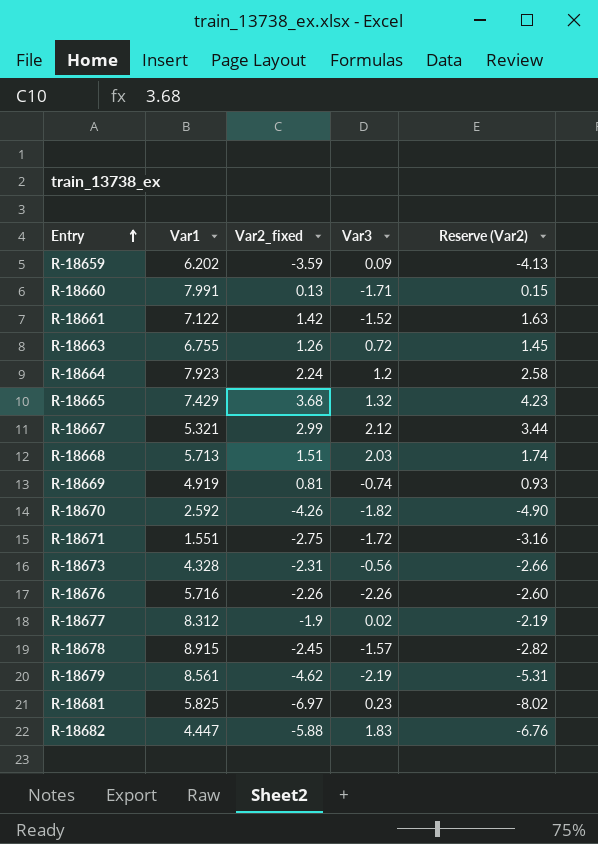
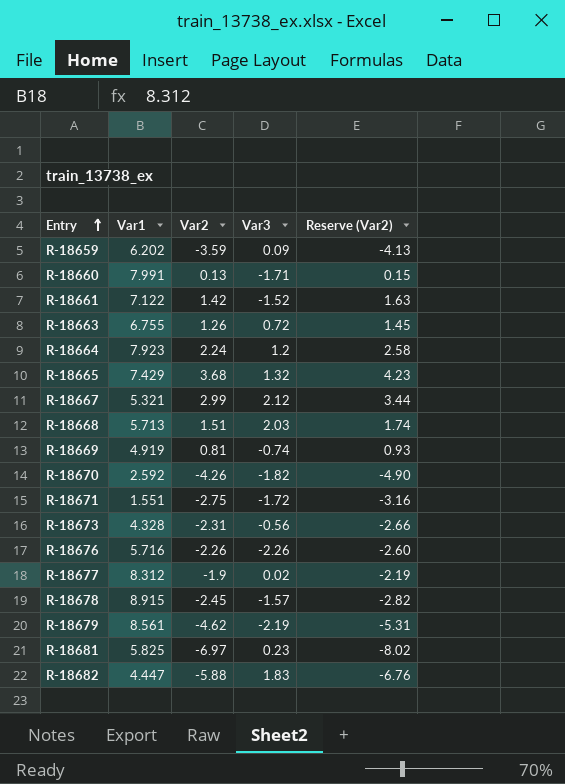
column name: Var2_fixed -> Var2

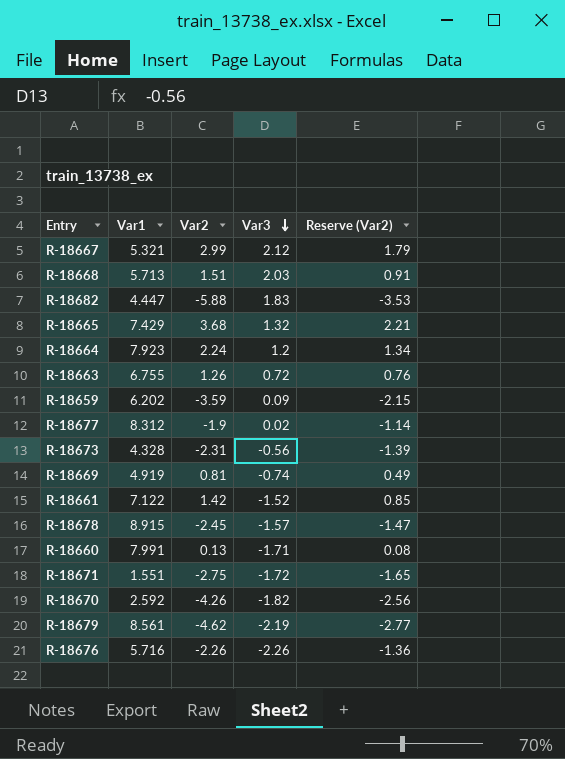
row order: Entry ascending -> Var3 descending
column Reserve (Var2) | formula: [Var2] * 1.15 -> [Var2] * 0.6
row R-18681: 5.825 | -6.97 | 0.23 | -8.02 -> none

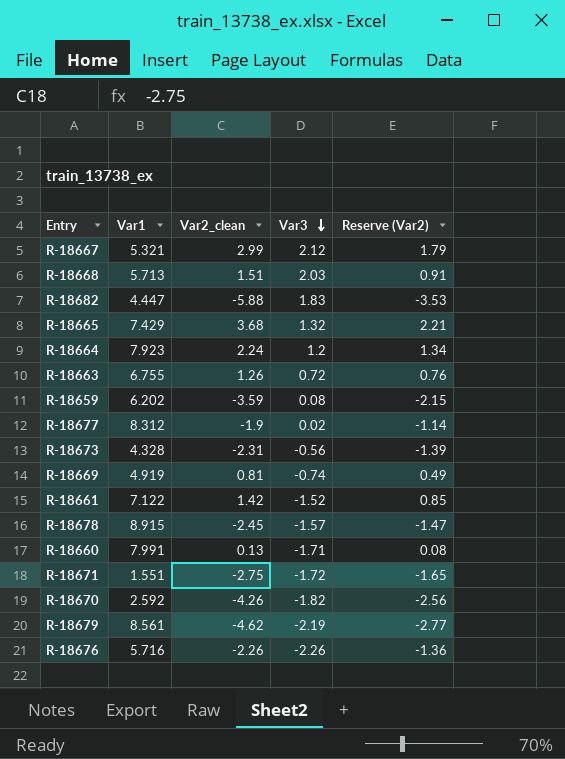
column name: Var2 -> Var2_clean
R-18659 | Var3: 0.09 -> 0.08

